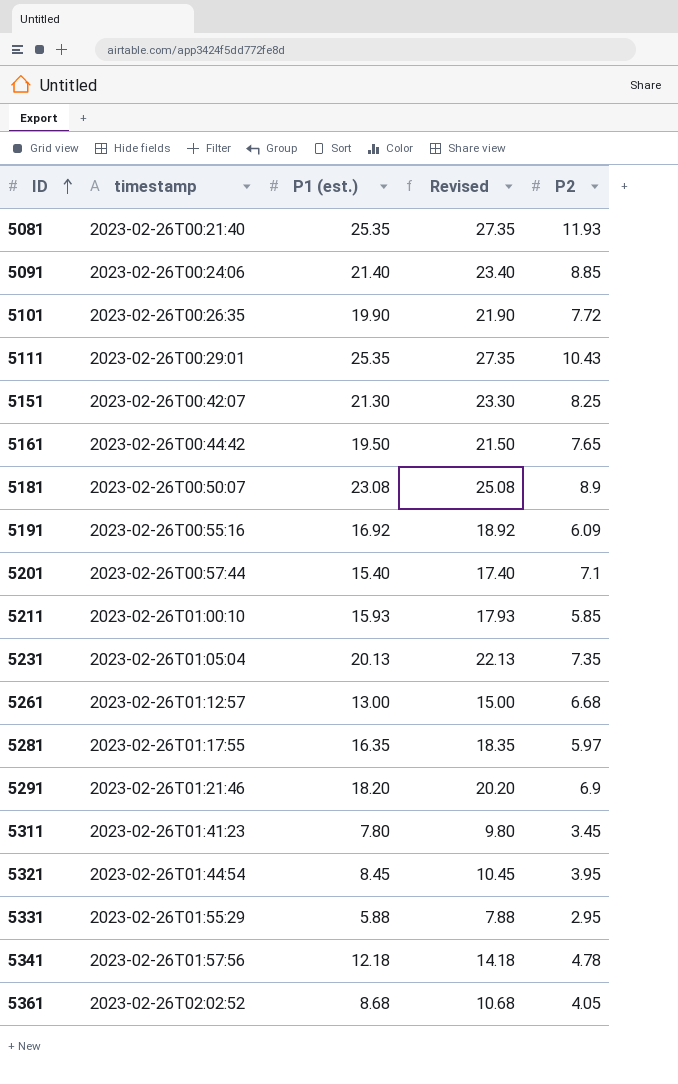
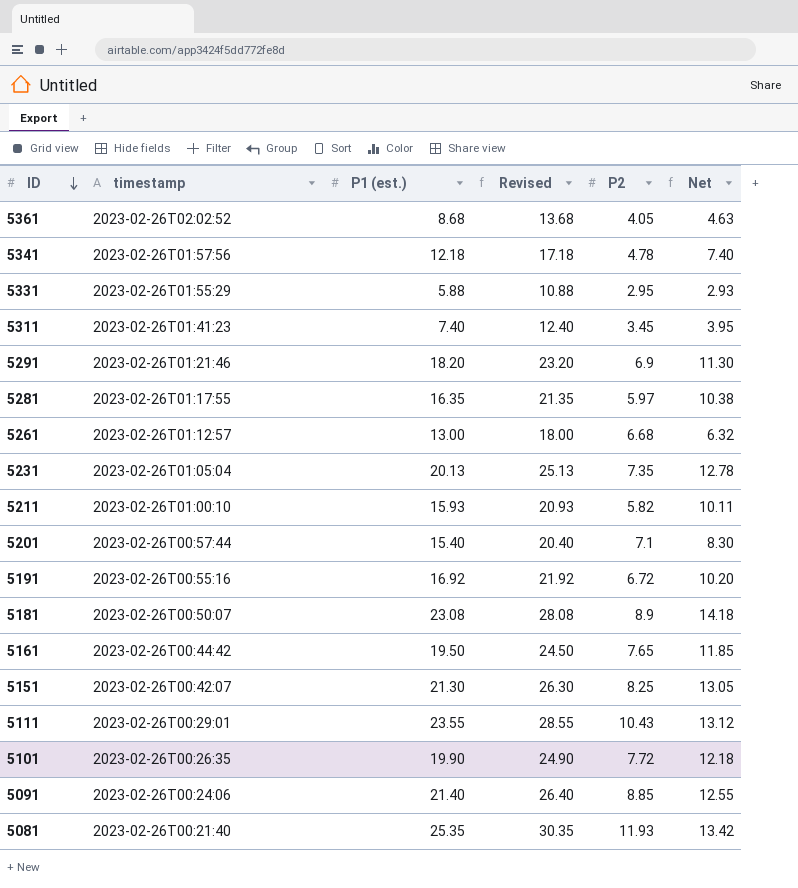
row order: ID ascending -> ID descending
column Revised | formula: [P1 (est.)] + 2 -> [P1 (est.)] + 5
column Net | formula: none -> [P1 (est.)] - [P2]
row 5321: 2023-02-26T01:44:54 | 8.45 | 10.45 | 3.95 -> none
5311 | P1 (est.): 7.80 -> 7.40
5211 | P2: 5.85 -> 5.82
5191 | P2: 6.09 -> 6.72
5111 | P1 (est.): 25.35 -> 23.55

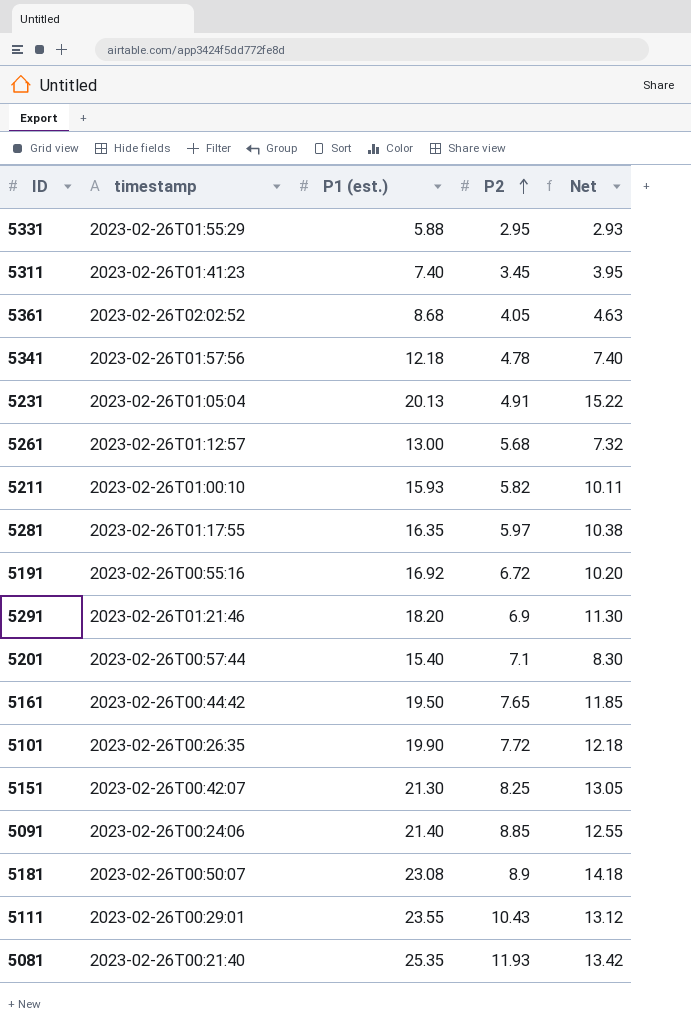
row order: ID descending -> P2 ascending
column Revised | formula: [P1 (est.)] + 5 -> none
5231 | P2: 7.35 -> 4.91
5231 | Net: 12.78 -> 15.22
5261 | P2: 6.68 -> 5.68
5261 | Net: 6.32 -> 7.32

